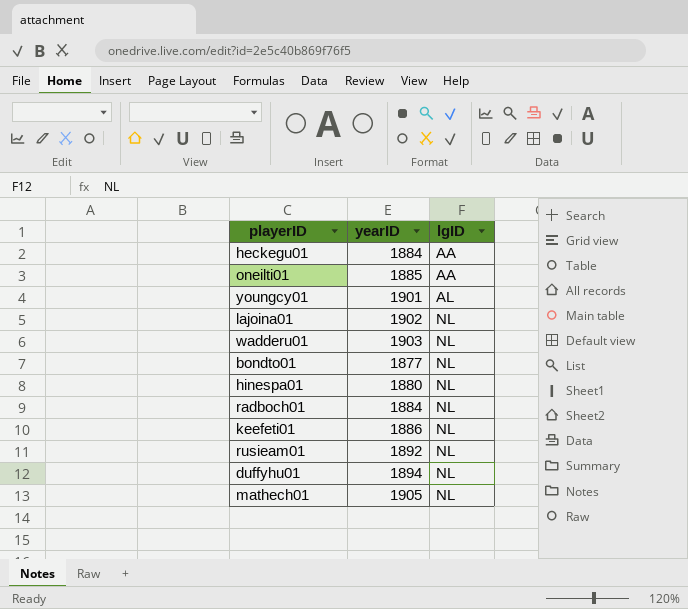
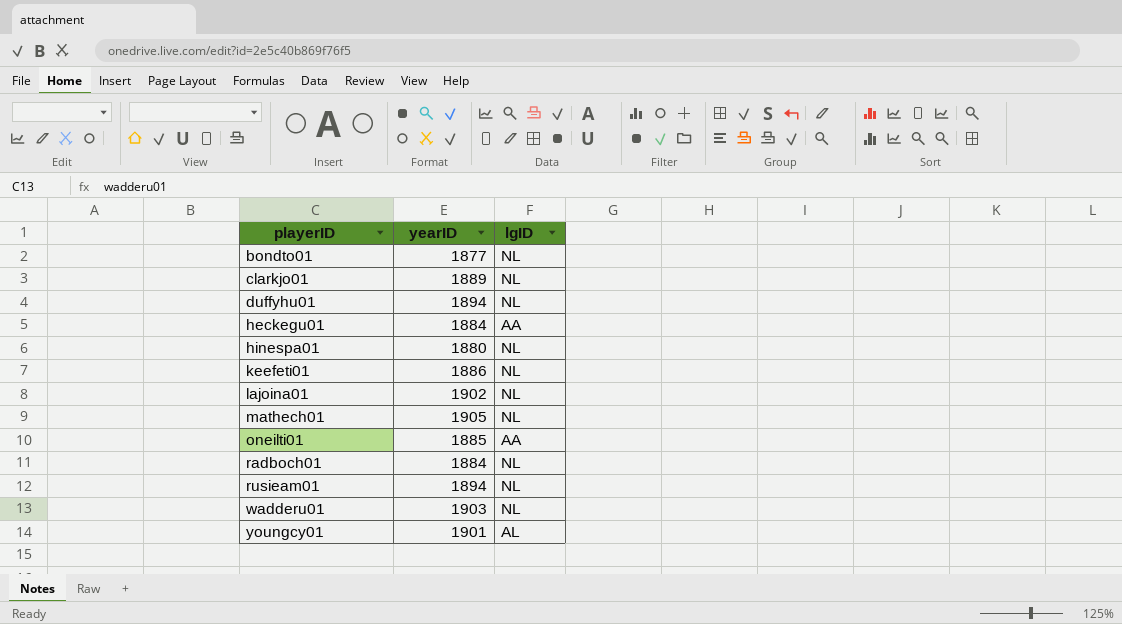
row order: lgID ascending -> playerID ascending
row clarkjo01: none -> 1889 | NL
rusieam01 | yearID: 1892 -> 1894

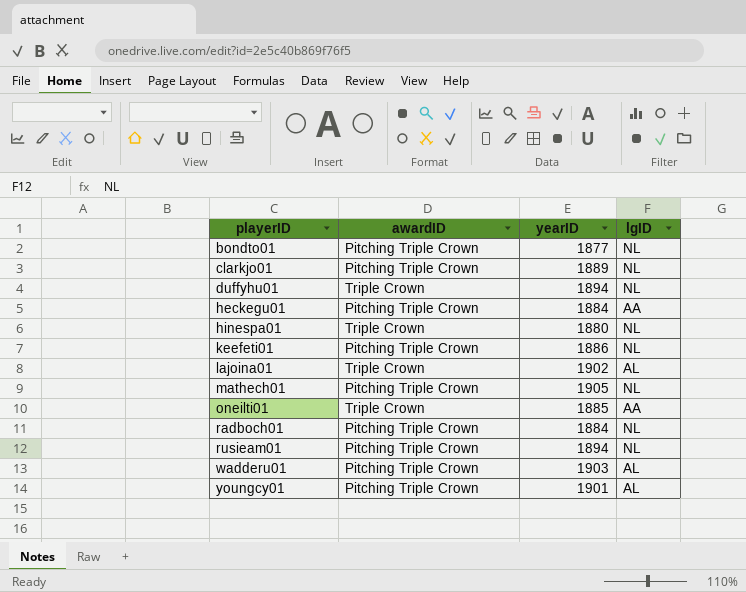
column awardID | position: none -> 2
lajoina01 | lgID: NL -> AL
wadderu01 | lgID: NL -> AL

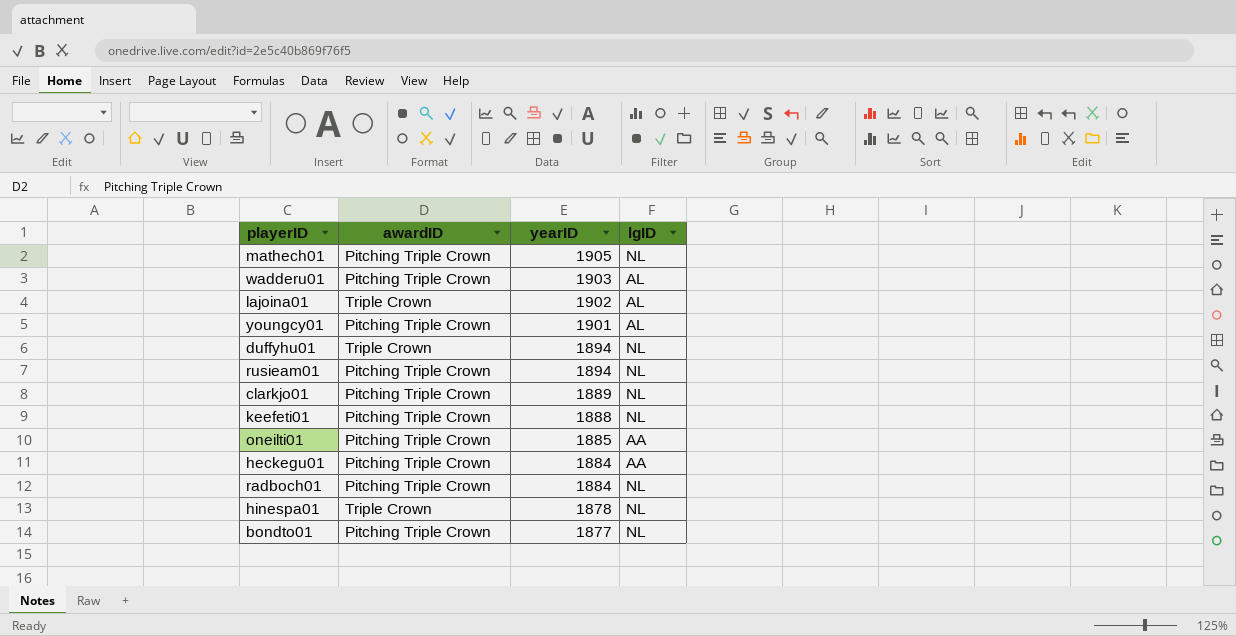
row order: playerID ascending -> yearID descending
keefeti01 | yearID: 1886 -> 1888
oneilti01 | awardID: Triple Crown -> Pitching Triple Crown
hinespa01 | yearID: 1880 -> 1878

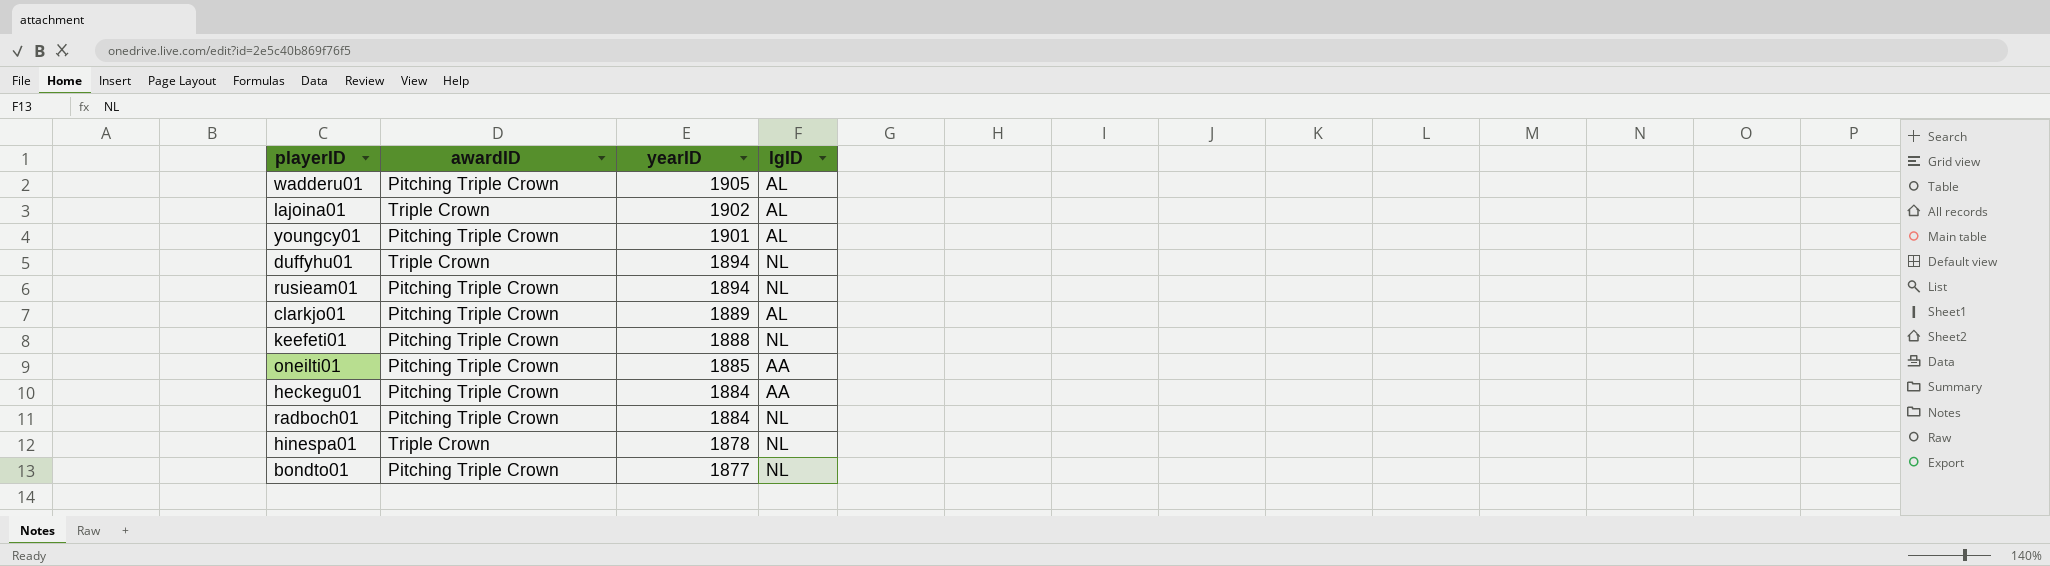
row mathech01: Pitching Triple Crown | 1905 | NL -> none
wadderu01 | yearID: 1903 -> 1905
clarkjo01 | lgID: NL -> AL

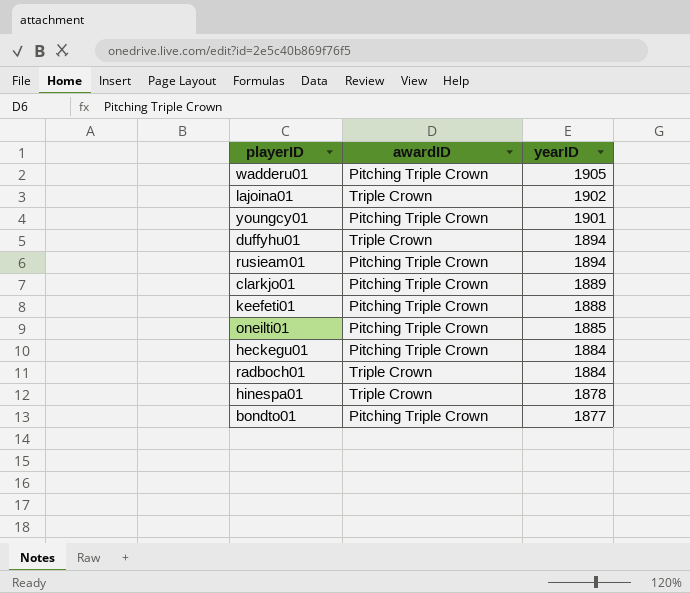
column lgID | position: 4 -> none
radboch01 | awardID: Pitching Triple Crown -> Triple Crown

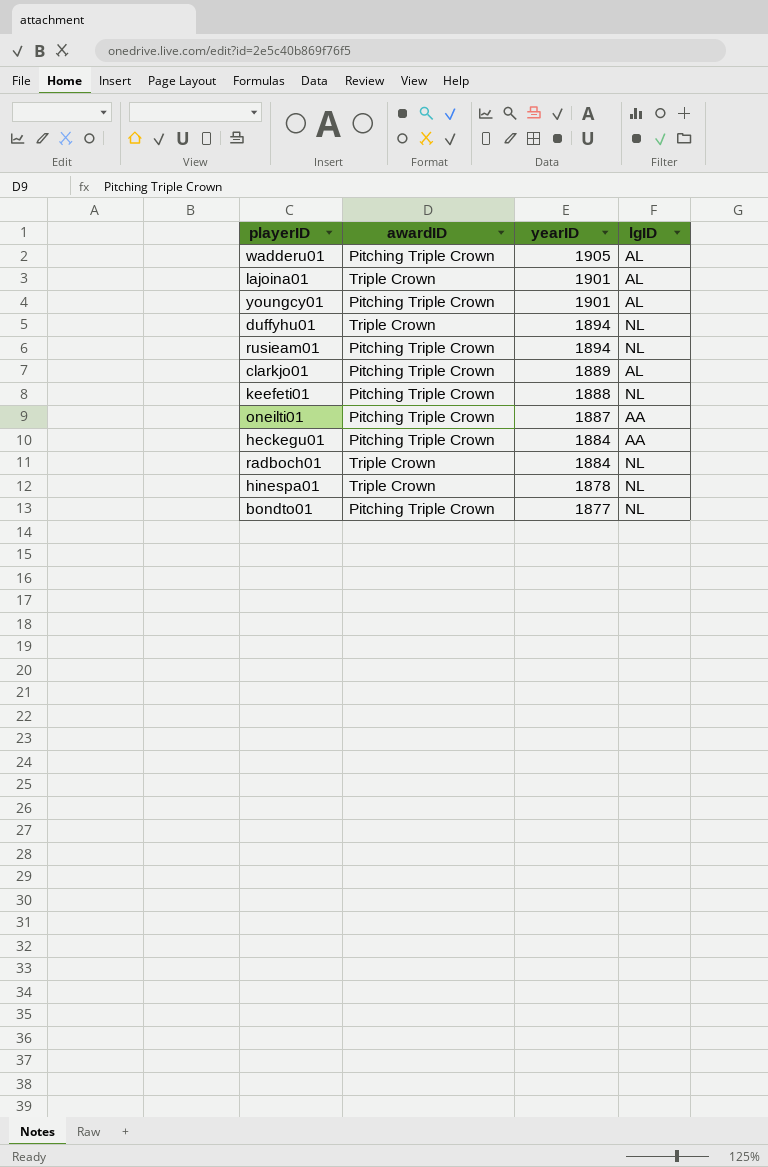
column lgID | position: none -> 4
lajoina01 | yearID: 1902 -> 1901
oneilti01 | yearID: 1885 -> 1887

